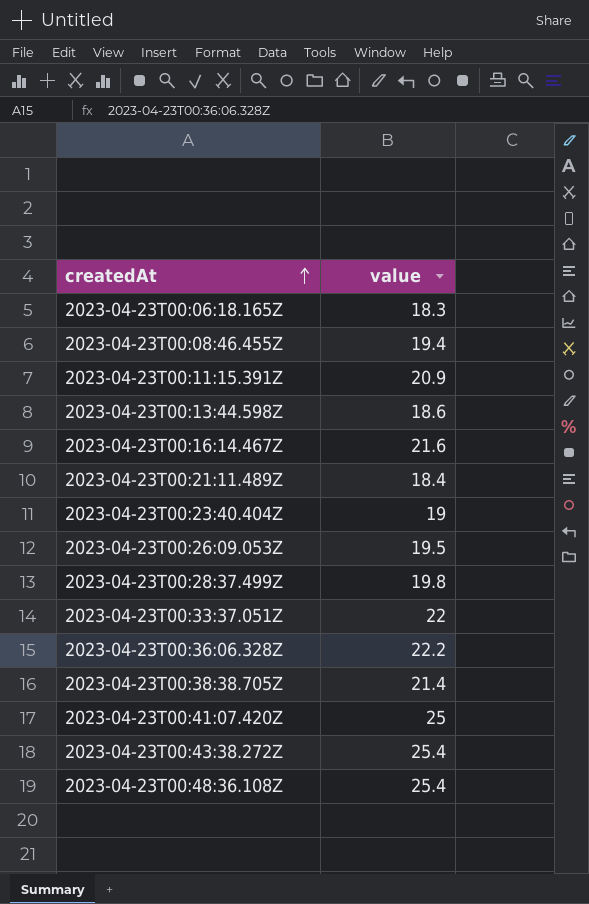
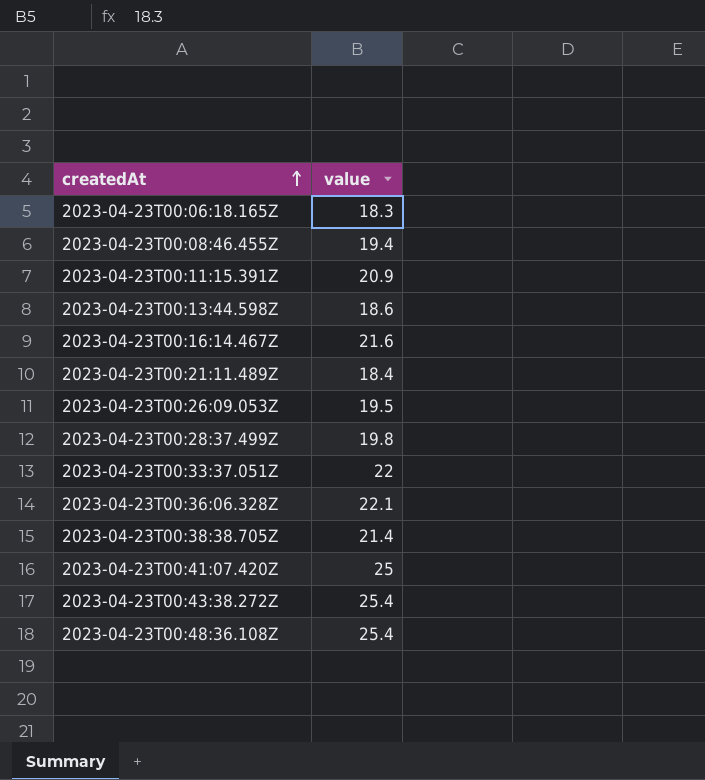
row 2023-04-23T00:23:40.404Z: 19 -> none
2023-04-23T00:36:06.328Z | value: 22.2 -> 22.1

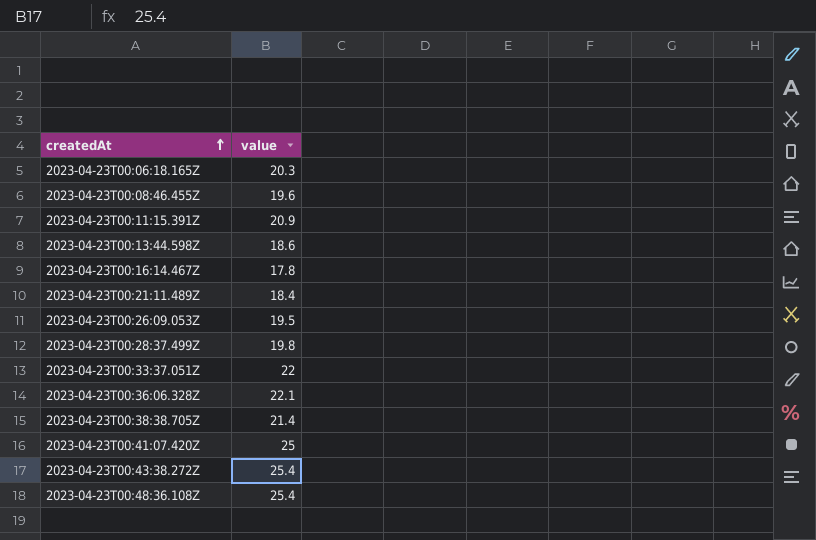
2023-04-23T00:06:18.165Z | value: 18.3 -> 20.3
2023-04-23T00:08:46.455Z | value: 19.4 -> 19.6
2023-04-23T00:16:14.467Z | value: 21.6 -> 17.8

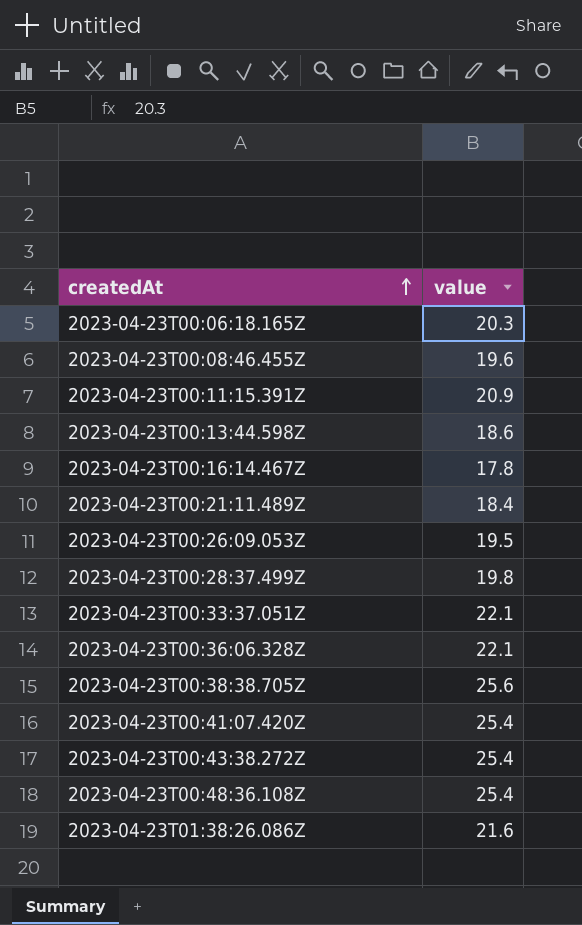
2023-04-23T00:33:37.051Z | value: 22 -> 22.1
2023-04-23T00:38:38.705Z | value: 21.4 -> 25.6
2023-04-23T00:41:07.420Z | value: 25 -> 25.4
row 2023-04-23T01:38:26.086Z: none -> 21.6

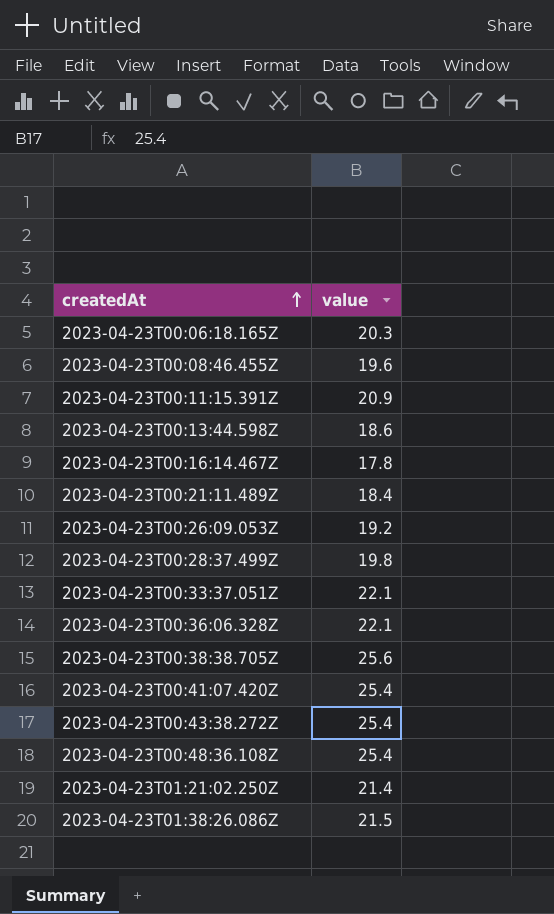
2023-04-23T00:26:09.053Z | value: 19.5 -> 19.2
row 2023-04-23T01:21:02.250Z: none -> 21.4
2023-04-23T01:38:26.086Z | value: 21.6 -> 21.5

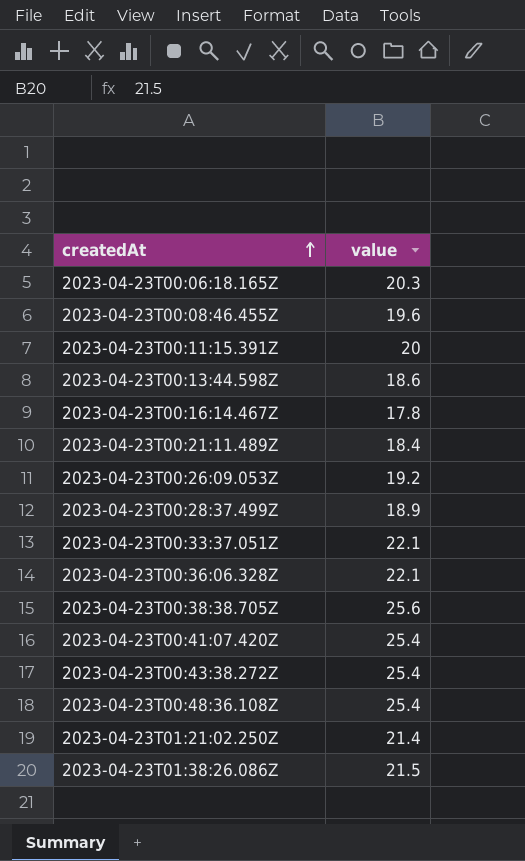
2023-04-23T00:11:15.391Z | value: 20.9 -> 20
2023-04-23T00:28:37.499Z | value: 19.8 -> 18.9

